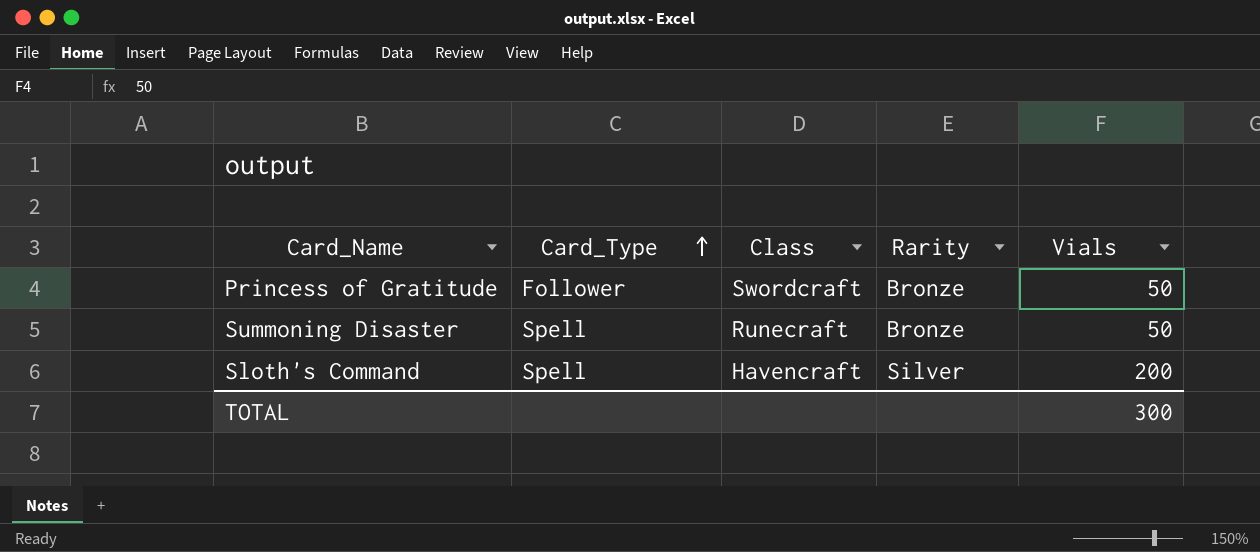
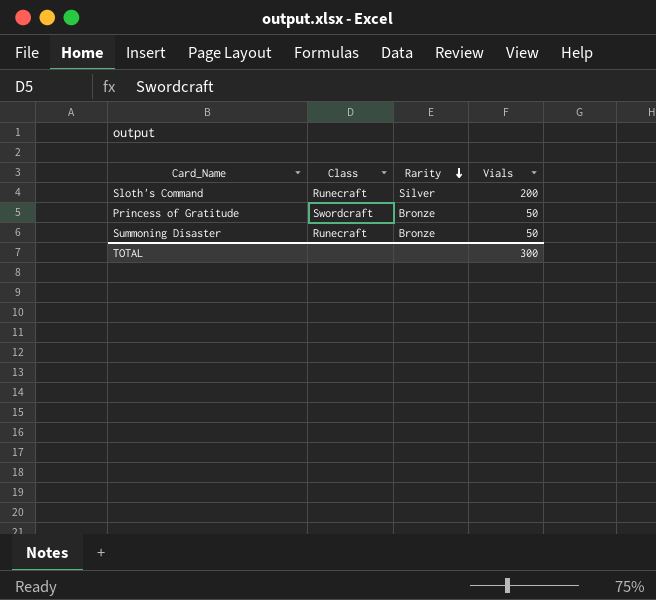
row order: Card_Type ascending -> Rarity descending
column Card_Type | position: 2 -> none
Sloth's Command | Class: Havencraft -> Runecraft

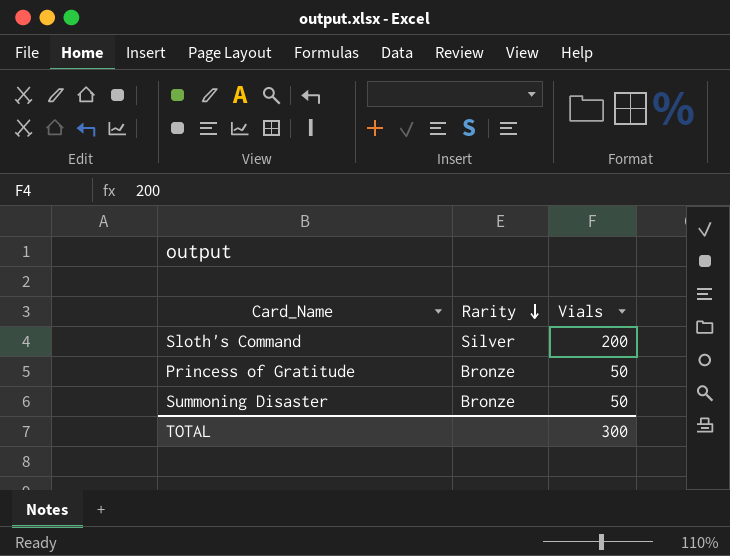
column Class | position: 2 -> none

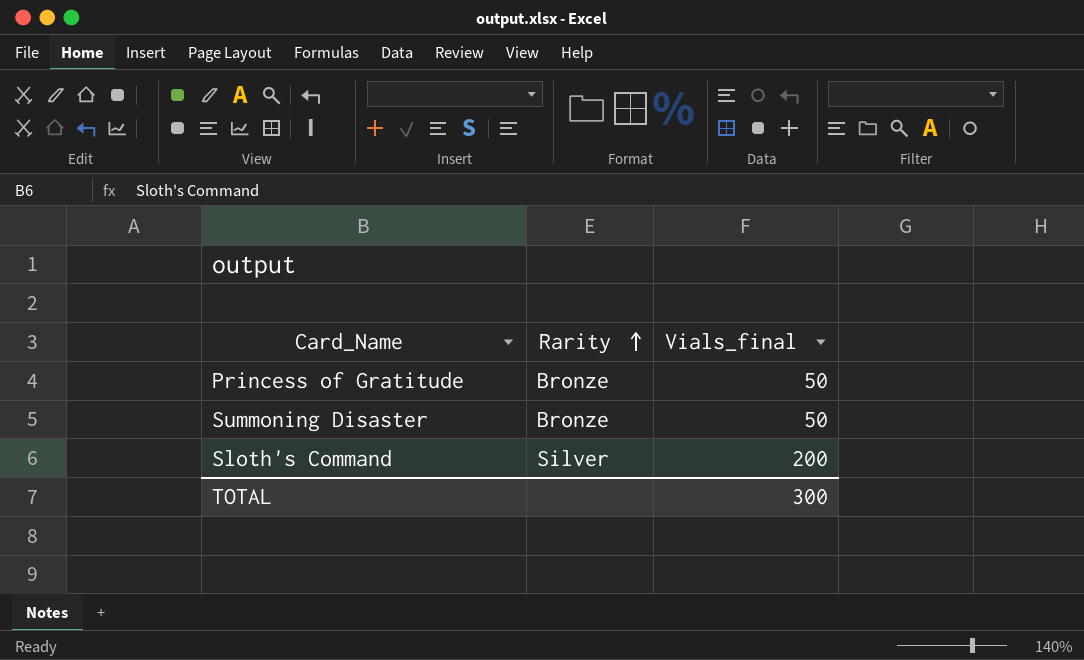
row order: Rarity descending -> Rarity ascending
column name: Vials -> Vials_final

